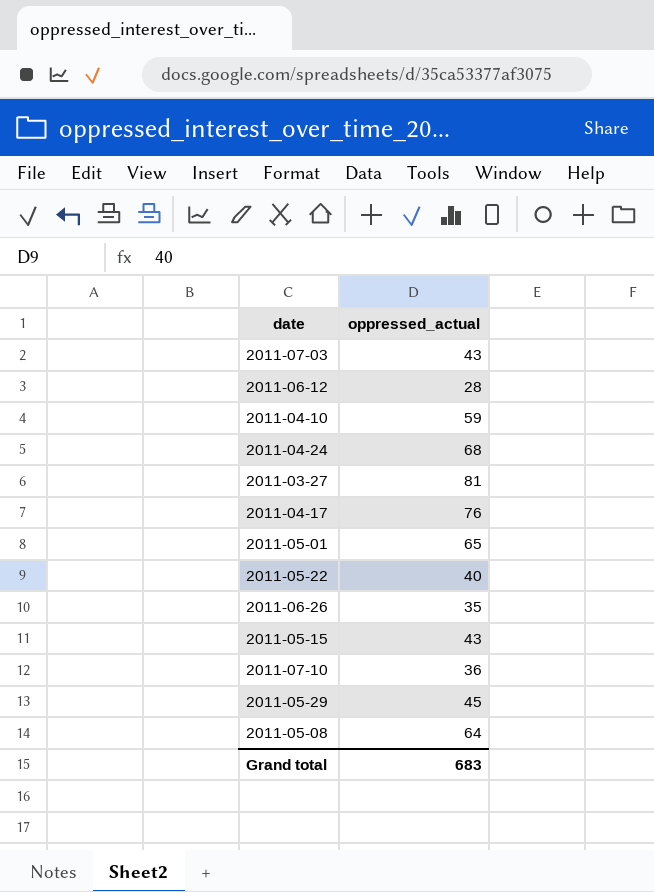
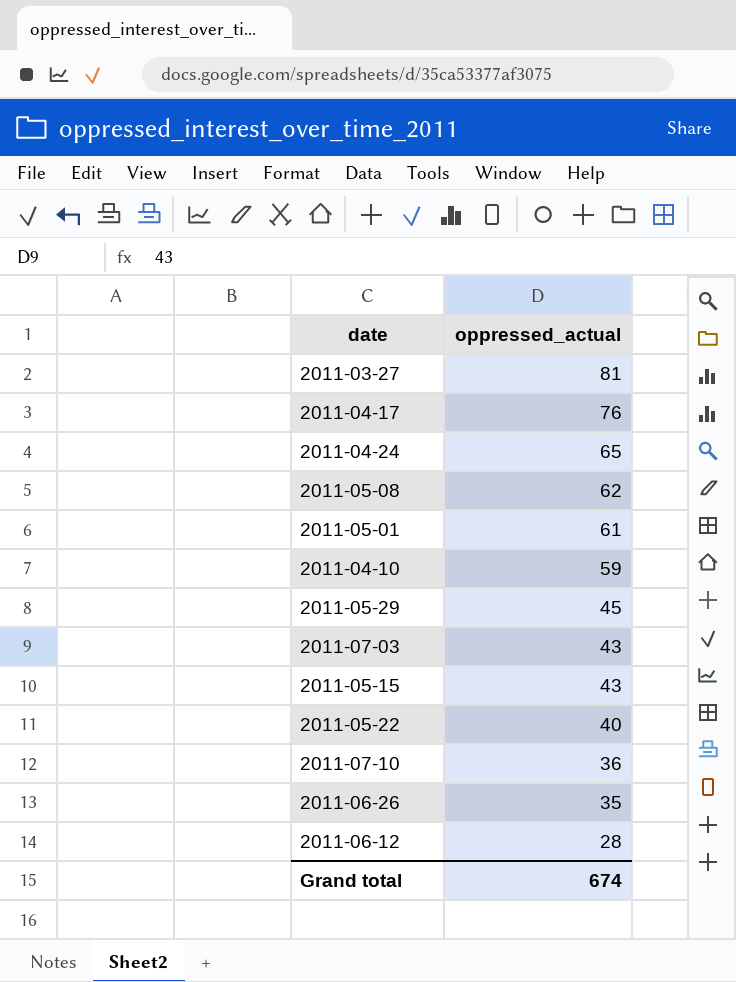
row order: none -> oppressed_actual descending
2011-04-24 | oppressed_actual: 68 -> 65
2011-05-08 | oppressed_actual: 64 -> 62
2011-05-01 | oppressed_actual: 65 -> 61
Grand total | oppressed_actual: 683 -> 674

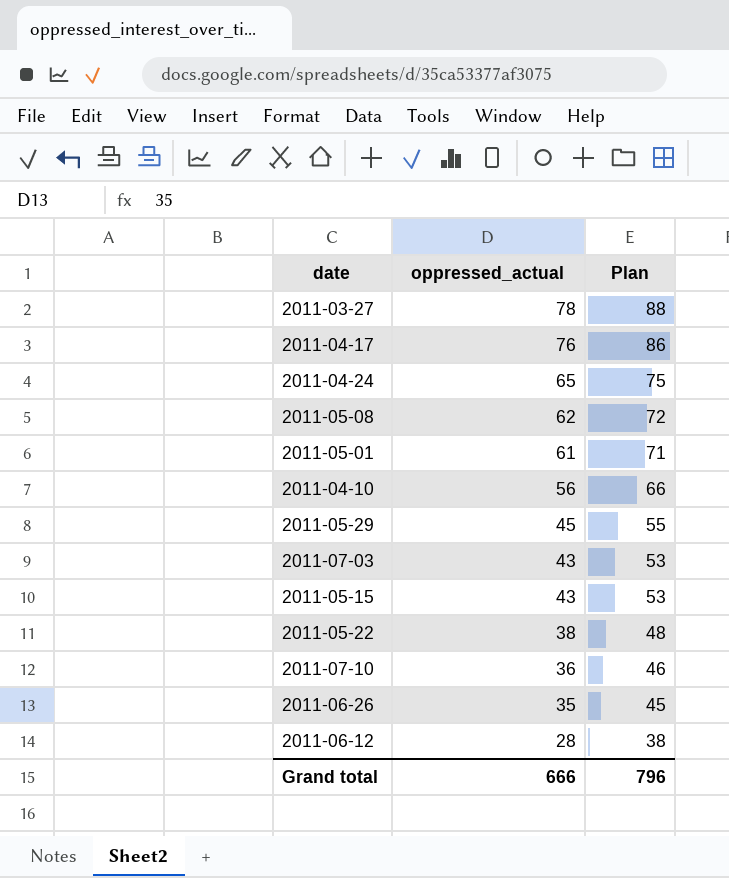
column Plan | formula: none -> [oppressed_actual] + 10
2011-03-27 | oppressed_actual: 81 -> 78
2011-04-10 | oppressed_actual: 59 -> 56
2011-05-22 | oppressed_actual: 40 -> 38
Grand total | oppressed_actual: 674 -> 666

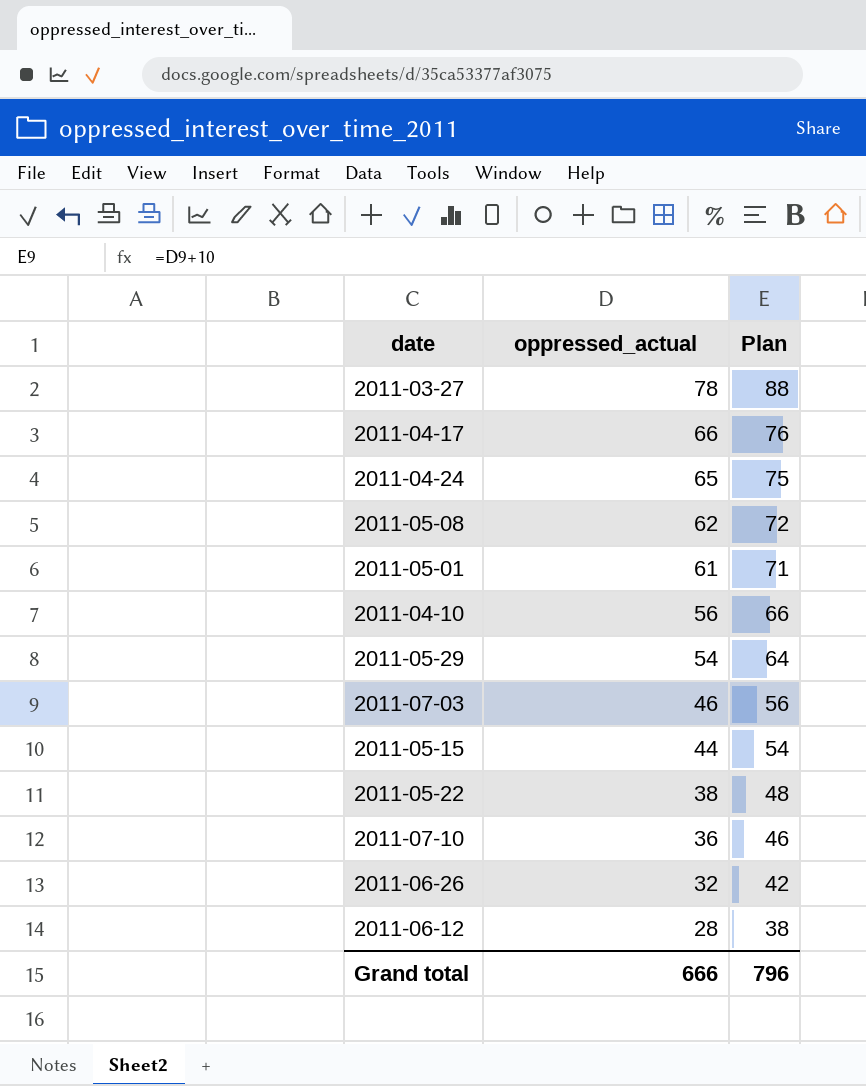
2011-04-17 | oppressed_actual: 76 -> 66
2011-04-17 | Plan: 86 -> 76
2011-05-29 | oppressed_actual: 45 -> 54
2011-05-29 | Plan: 55 -> 64
2011-07-03 | oppressed_actual: 43 -> 46
2011-07-03 | Plan: 53 -> 56
2011-05-15 | oppressed_actual: 43 -> 44
2011-05-15 | Plan: 53 -> 54
2011-06-26 | oppressed_actual: 35 -> 32
2011-06-26 | Plan: 45 -> 42

